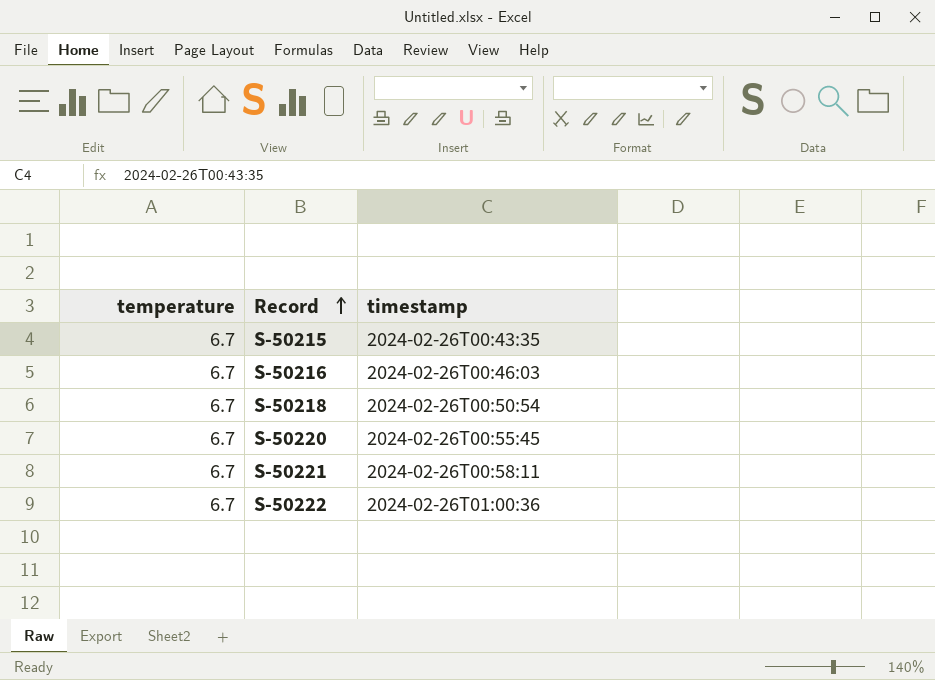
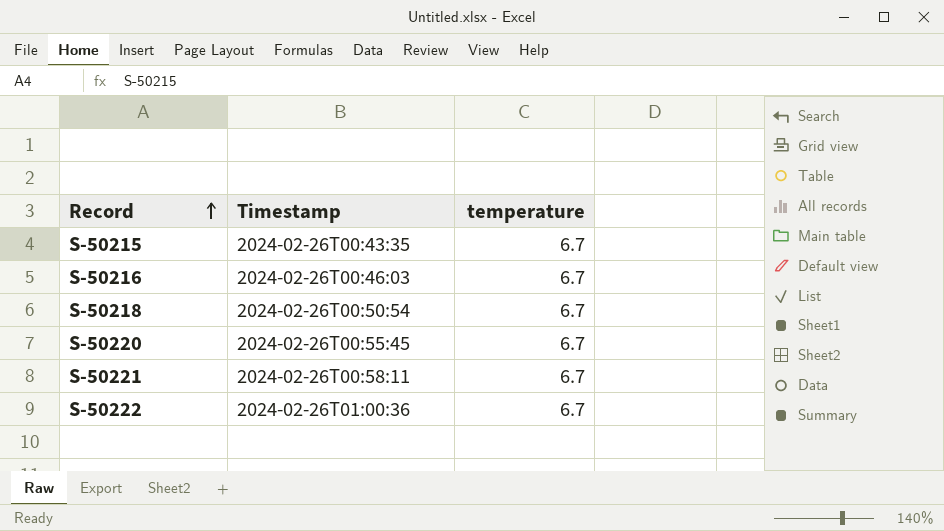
column name: timestamp -> Timestamp
column temperature | position: 1 -> 3

